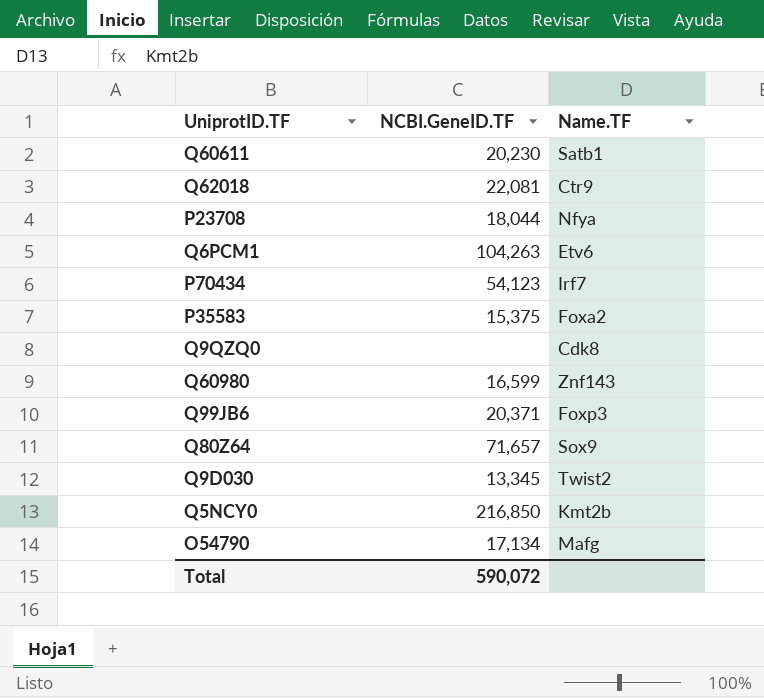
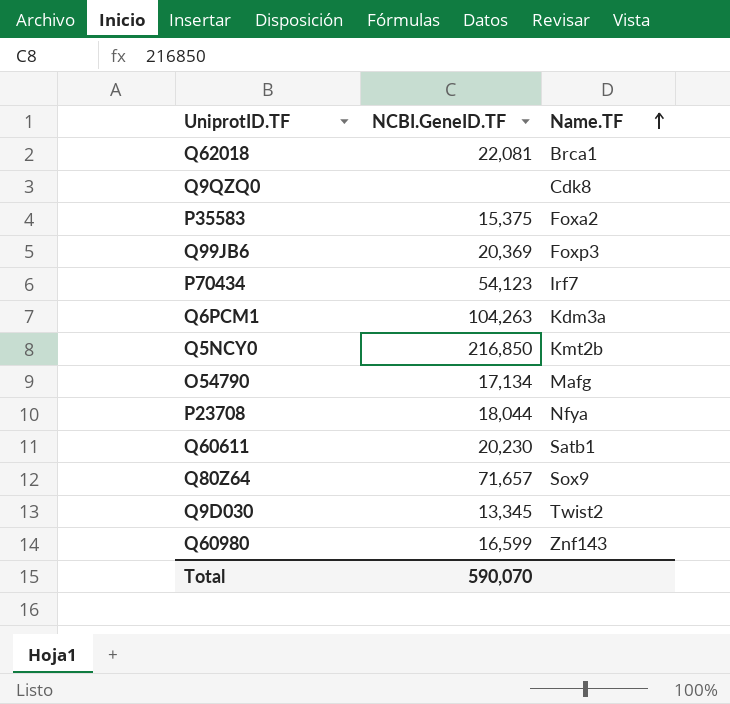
row order: none -> Name.TF ascending
Q62018 | Name.TF: Ctr9 -> Brca1
Q99JB6 | NCBI.GeneID.TF: 20,371 -> 20,369
Q6PCM1 | Name.TF: Etv6 -> Kdm3a
Total | NCBI.GeneID.TF: 590,072 -> 590,070

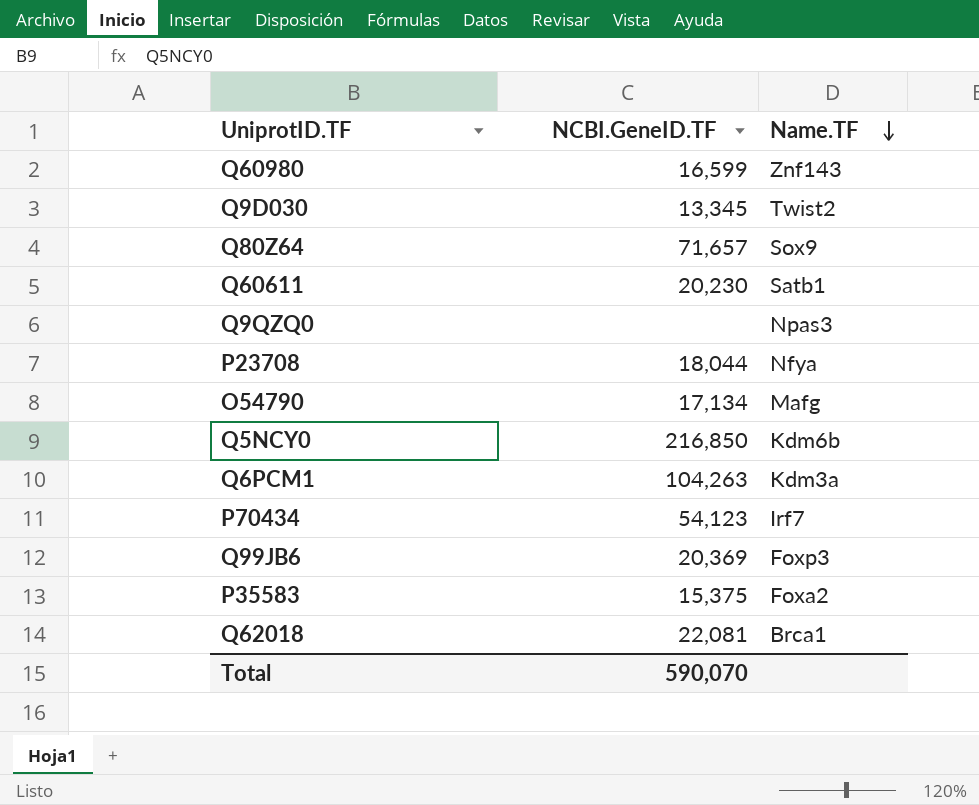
row order: Name.TF ascending -> Name.TF descending
Q9QZQ0 | Name.TF: Cdk8 -> Npas3
Q5NCY0 | Name.TF: Kmt2b -> Kdm6b

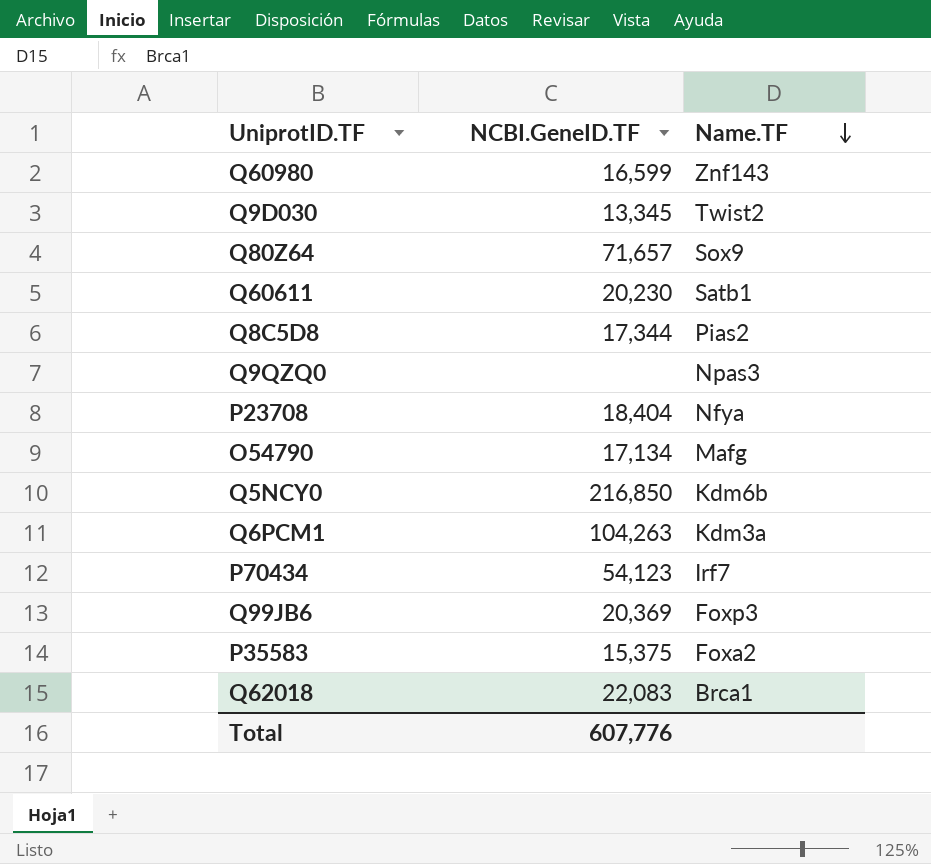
row Q8C5D8: none -> 17,344 | Pias2
P23708 | NCBI.GeneID.TF: 18,044 -> 18,404
Q62018 | NCBI.GeneID.TF: 22,081 -> 22,083
Total | NCBI.GeneID.TF: 590,070 -> 607,776

